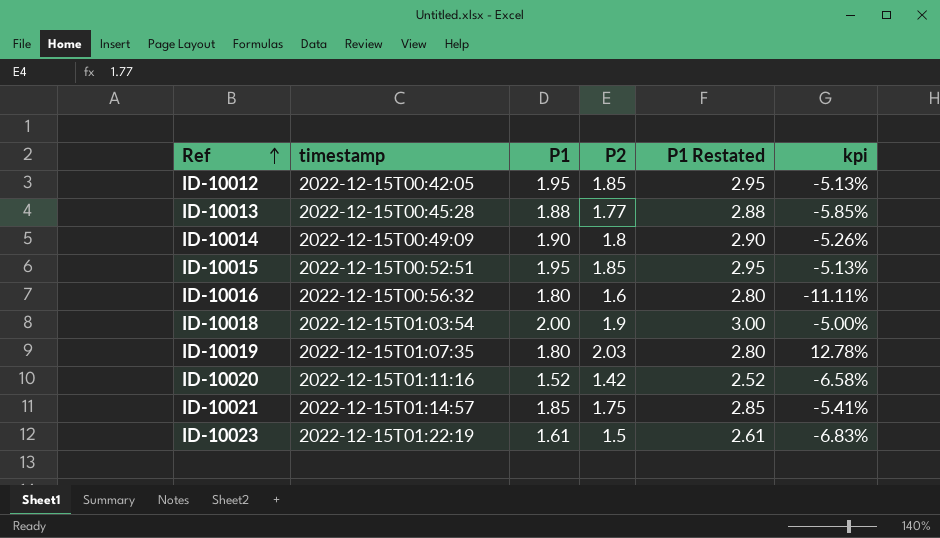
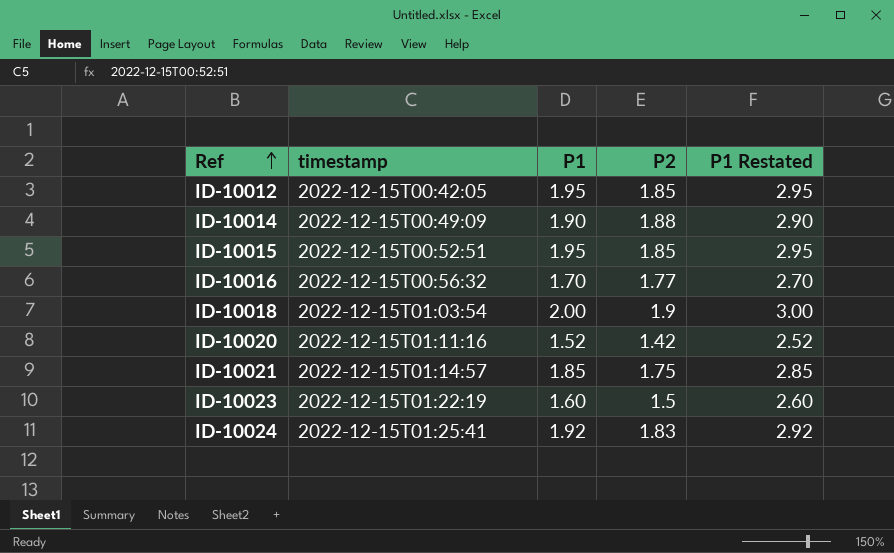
column kpi | formula: ([P2] - [P1]) / [P1] -> none
row ID-10013: 2022-12-15T00:45:28 | 1.88 | 1.77 | 2.88 | -5.85% -> none
row ID-10019: 2022-12-15T01:07:35 | 1.80 | 2.03 | 2.80 | 12.78% -> none
ID-10014 | P2: 1.8 -> 1.88
ID-10016 | P1: 1.80 -> 1.70
ID-10016 | P2: 1.6 -> 1.77
ID-10016 | P1 Restated: 2.80 -> 2.70
ID-10023 | P1: 1.61 -> 1.60
ID-10023 | P1 Restated: 2.61 -> 2.60
row ID-10024: none -> 2022-12-15T01:25:41 | 1.92 | 1.83 | 2.92

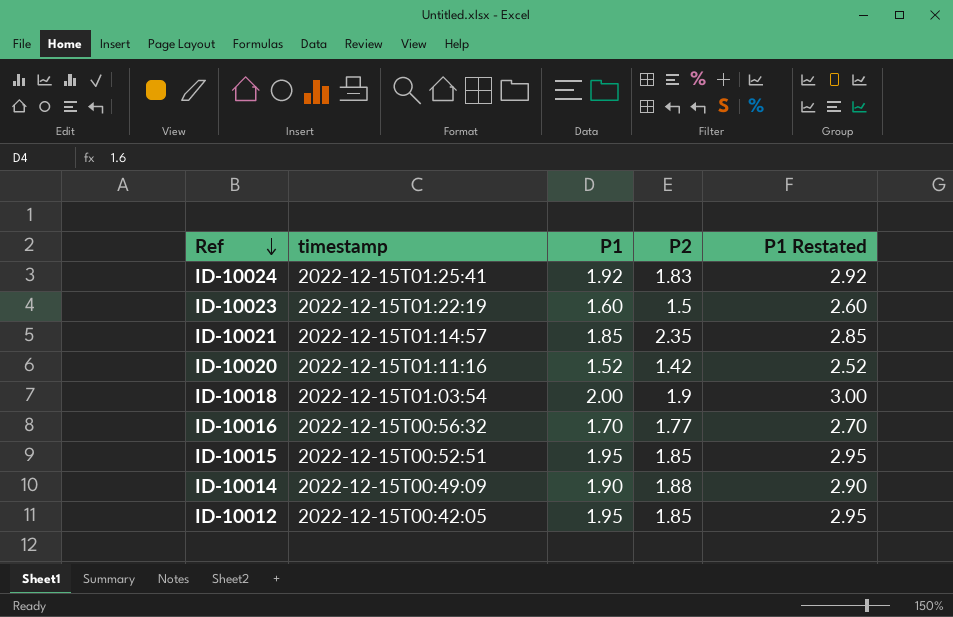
row order: Ref ascending -> Ref descending
ID-10021 | P2: 1.75 -> 2.35

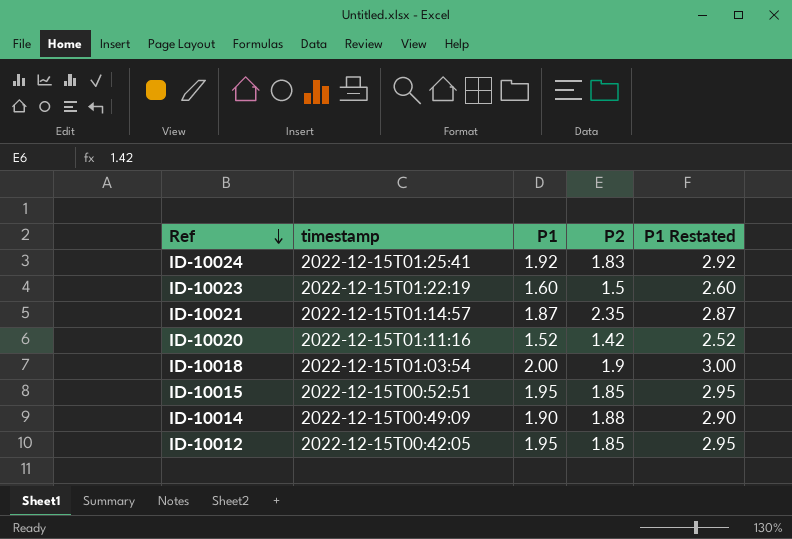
row ID-10016: 2022-12-15T00:56:32 | 1.70 | 1.77 | 2.70 -> none
ID-10021 | P1: 1.85 -> 1.87
ID-10021 | P1 Restated: 2.85 -> 2.87

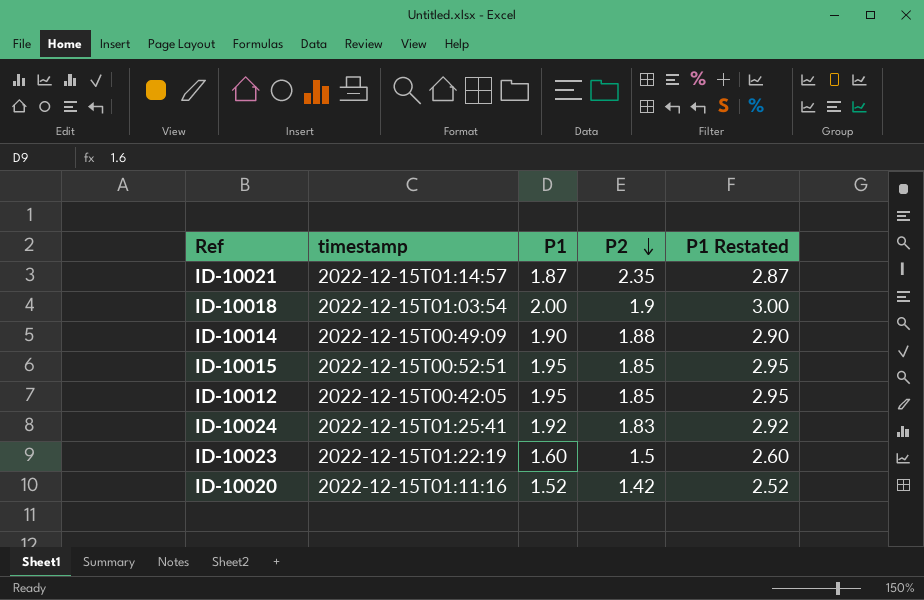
row order: Ref descending -> P2 descending

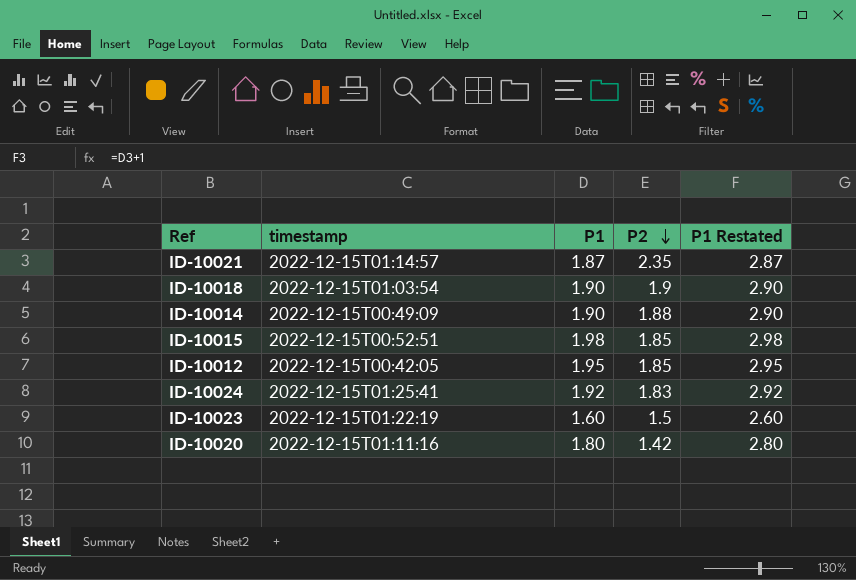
ID-10018 | P1: 2.00 -> 1.90
ID-10018 | P1 Restated: 3.00 -> 2.90
ID-10015 | P1: 1.95 -> 1.98
ID-10015 | P1 Restated: 2.95 -> 2.98
ID-10020 | P1: 1.52 -> 1.80
ID-10020 | P1 Restated: 2.52 -> 2.80

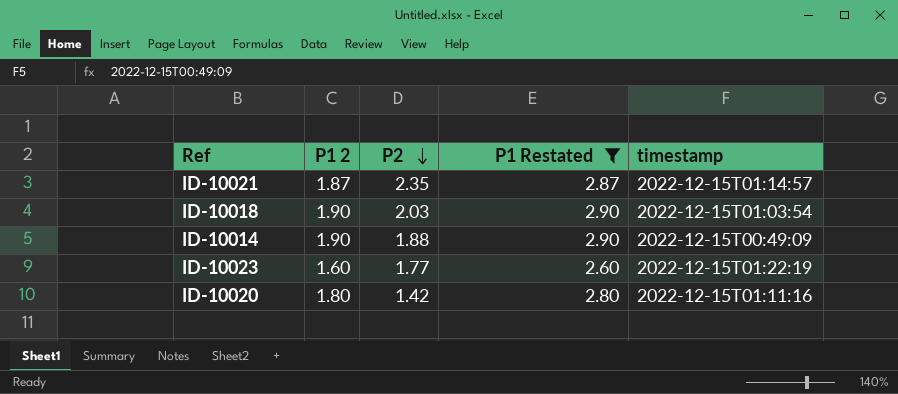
filter: none -> P1 Restated <= 2.90
column name: P1 -> P1 2
column timestamp | position: 2 -> 5
ID-10018 | P2: 1.9 -> 2.03
ID-10023 | P2: 1.5 -> 1.77

